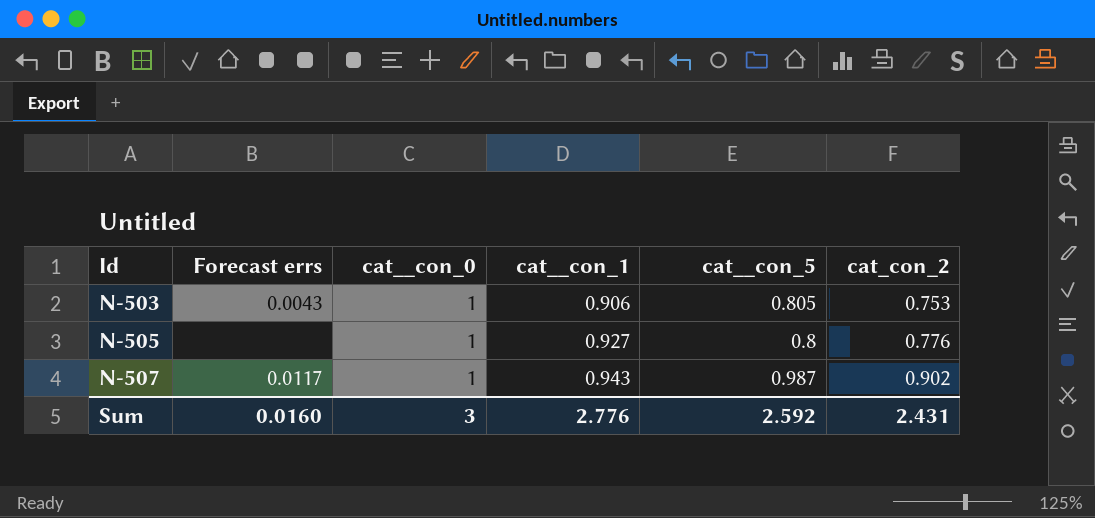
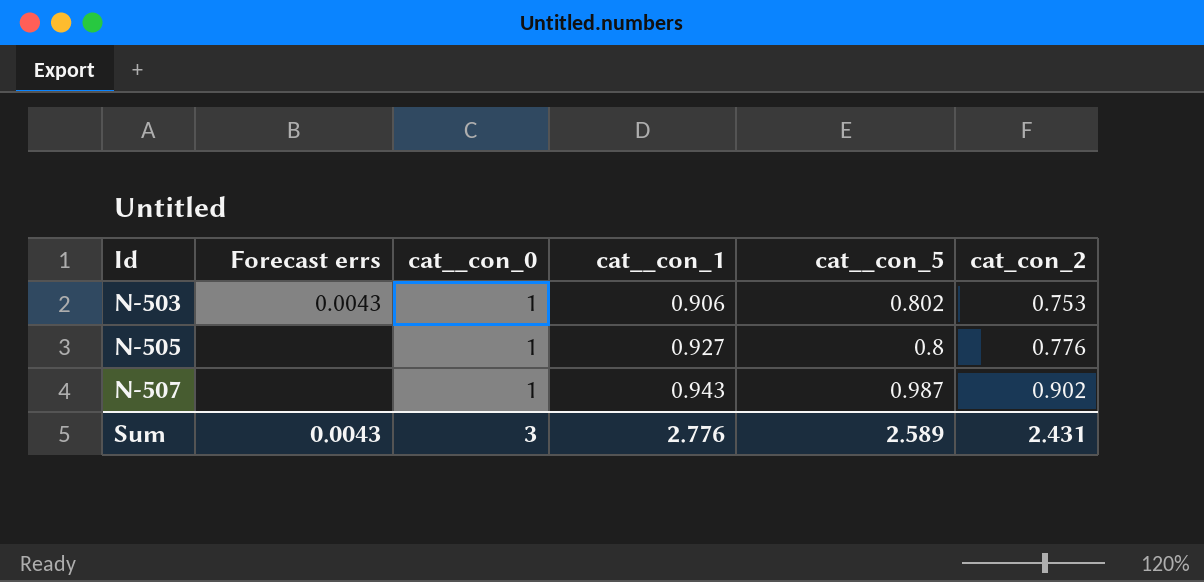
N-503 | cat__con_5: 0.805 -> 0.802
N-507 | Forecast errs: 0.0117 -> none
Sum | Forecast errs: 0.0160 -> 0.0043
Sum | cat__con_5: 2.592 -> 2.589

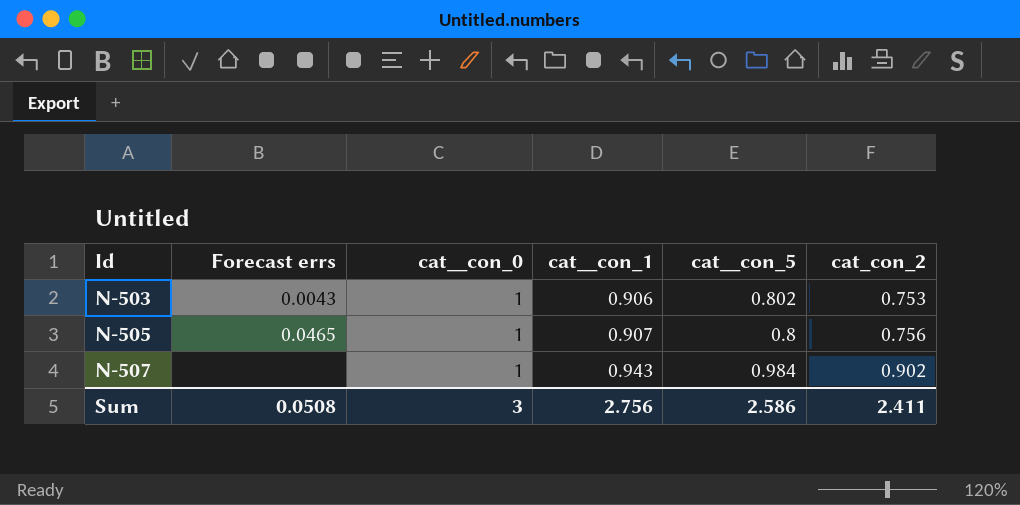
N-505 | Forecast errs: none -> 0.0465
N-505 | cat__con_1: 0.927 -> 0.907
N-505 | cat_con_2: 0.776 -> 0.756
N-507 | cat__con_5: 0.987 -> 0.984
Sum | Forecast errs: 0.0043 -> 0.0508
Sum | cat__con_1: 2.776 -> 2.756
Sum | cat__con_5: 2.589 -> 2.586
Sum | cat_con_2: 2.431 -> 2.411

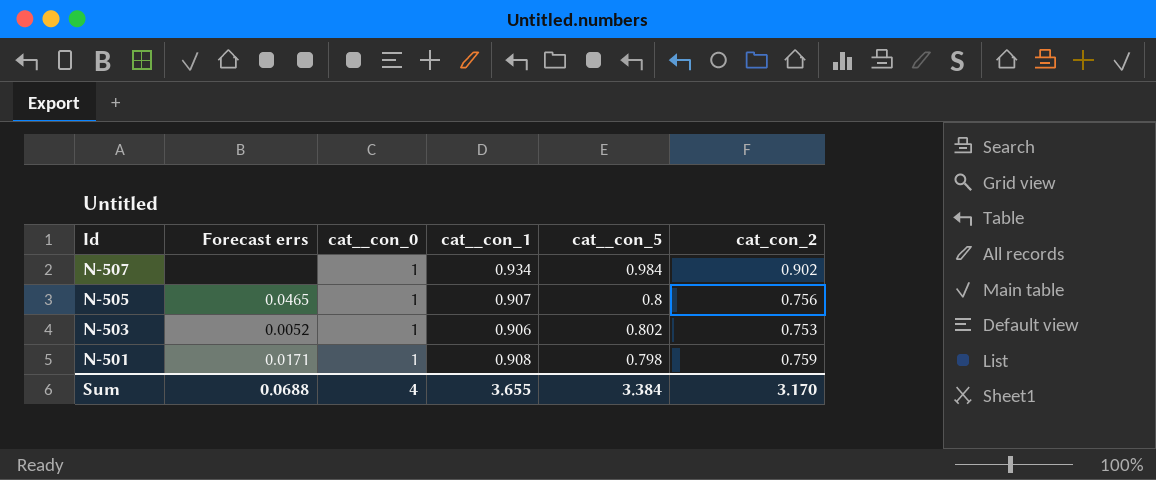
row order: Id ascending -> Id descending
N-507 | cat__con_1: 0.943 -> 0.934
N-503 | Forecast errs: 0.0043 -> 0.0052
row N-501: none -> 0.0171 | 1 | 0.908 | 0.798 | 0.759
Sum | Forecast errs: 0.0508 -> 0.0688
Sum | cat__con_0: 3 -> 4
Sum | cat__con_1: 2.756 -> 3.655
Sum | cat__con_5: 2.586 -> 3.384
Sum | cat_con_2: 2.411 -> 3.170

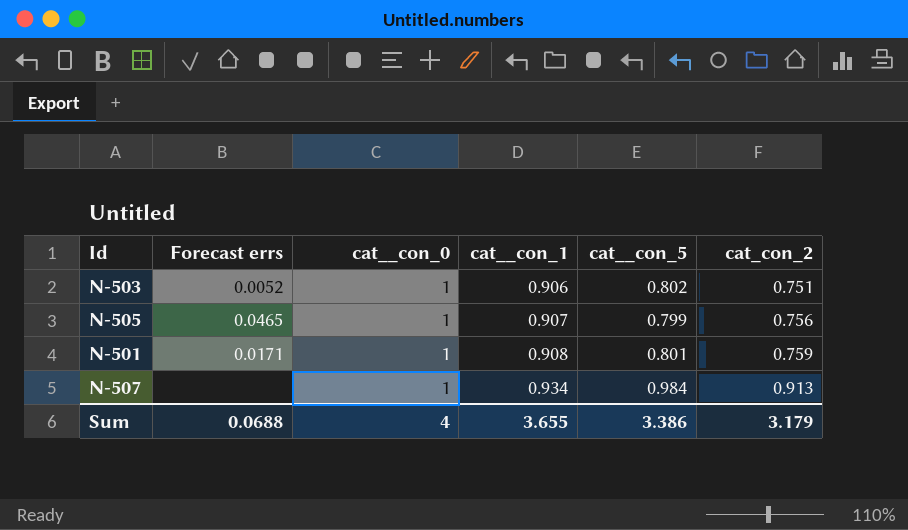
row order: Id descending -> cat__con_1 ascending
N-503 | cat_con_2: 0.753 -> 0.751
N-505 | cat__con_5: 0.8 -> 0.799
N-501 | cat__con_5: 0.798 -> 0.801
N-507 | cat_con_2: 0.902 -> 0.913
Sum | cat__con_5: 3.384 -> 3.386
Sum | cat_con_2: 3.170 -> 3.179

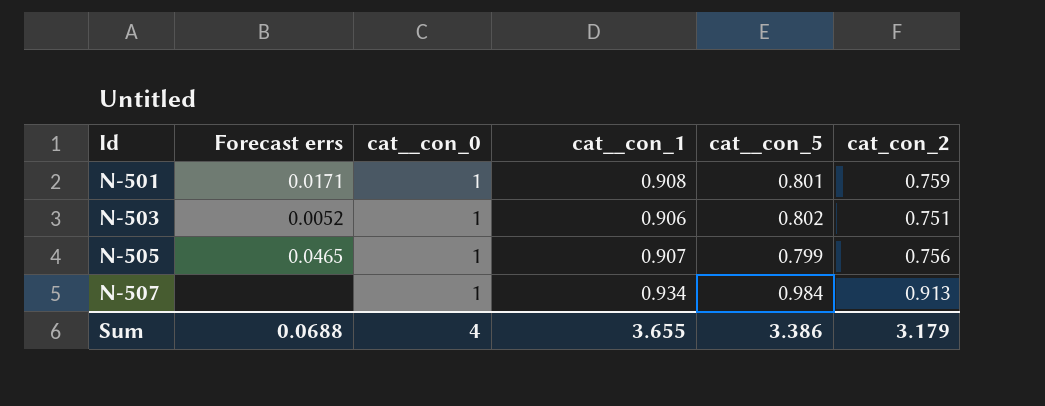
row order: cat__con_1 ascending -> Id ascending

